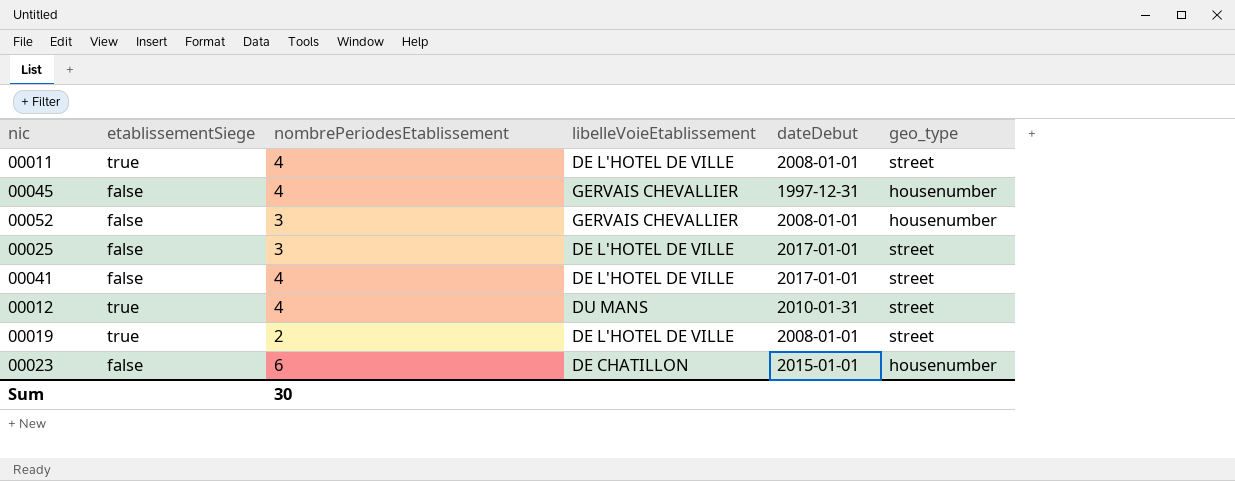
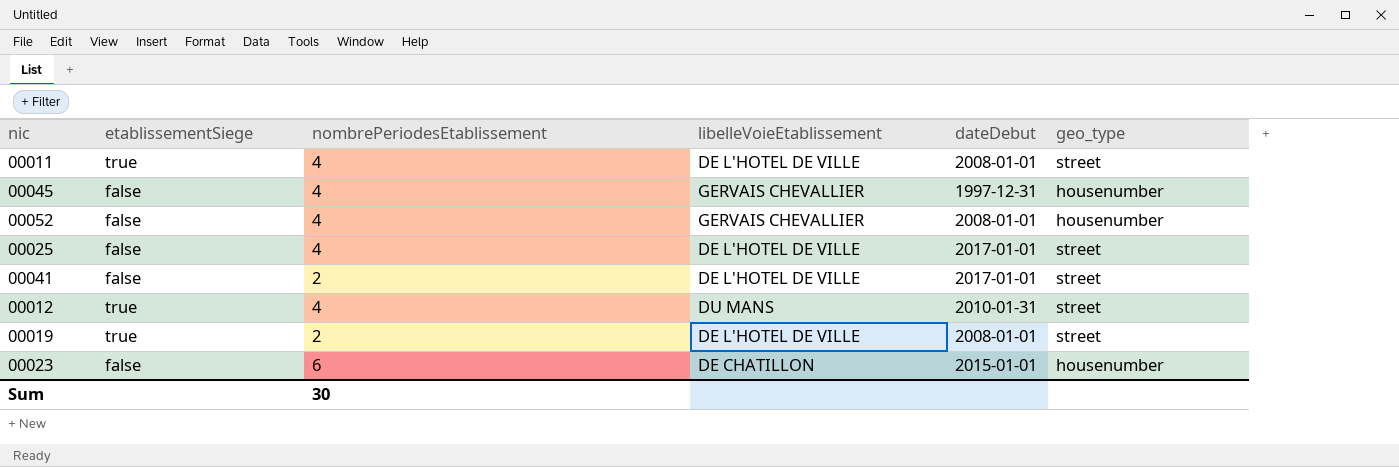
00052 | nombrePeriodesEtablissement: 3 -> 4
00025 | nombrePeriodesEtablissement: 3 -> 4
00041 | nombrePeriodesEtablissement: 4 -> 2

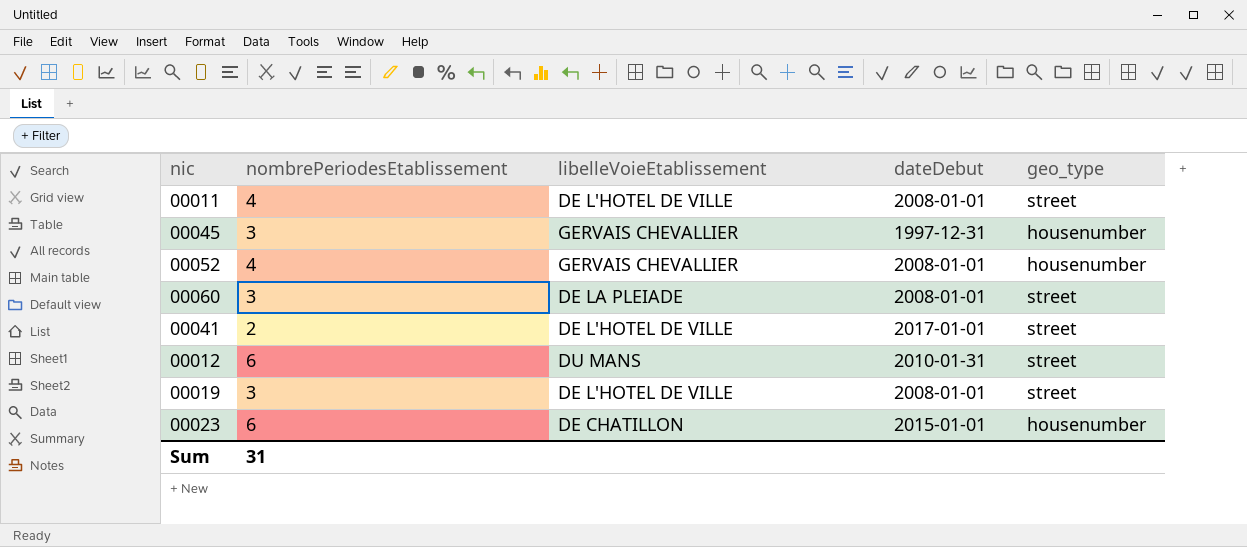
column etablissementSiege | position: 2 -> none
row 00025: false | 4 | DE L'HOTEL DE VILLE | 2017-01-01 | street -> none
00045 | nombrePeriodesEtablissement: 4 -> 3
row 00060: none -> 3 | DE LA PLEIADE | 2008-01-01 | street
00012 | nombrePeriodesEtablissement: 4 -> 6
00019 | nombrePeriodesEtablissement: 2 -> 3
Sum | nombrePeriodesEtablissement: 30 -> 31

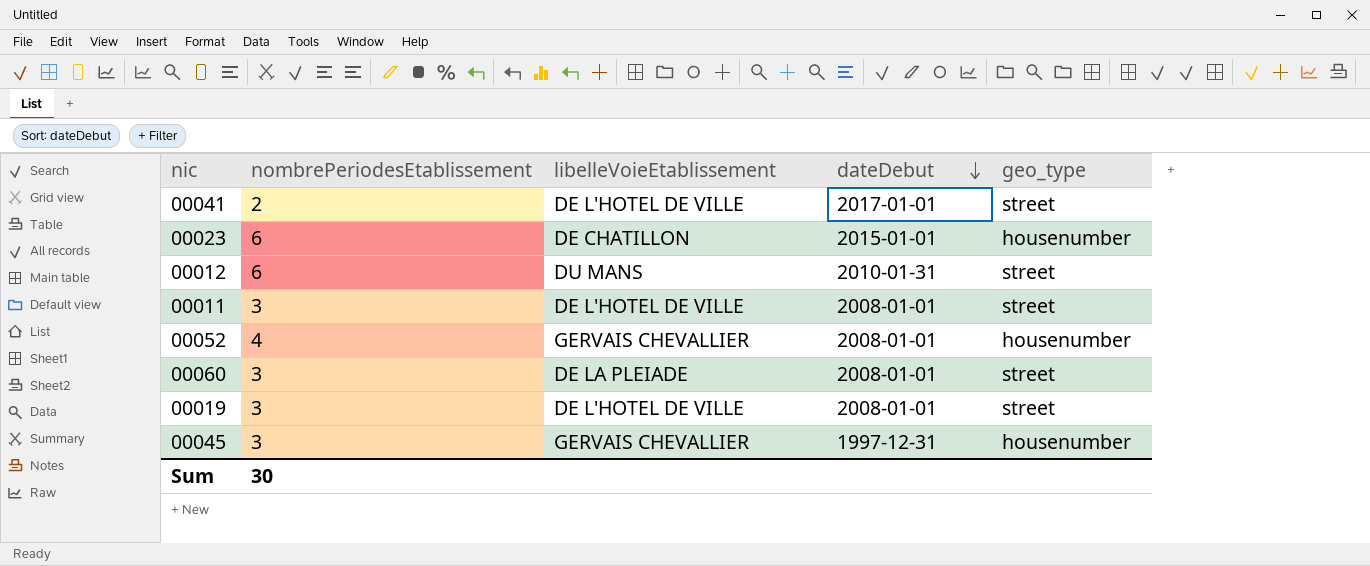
row order: none -> dateDebut descending
00011 | nombrePeriodesEtablissement: 4 -> 3
Sum | nombrePeriodesEtablissement: 31 -> 30

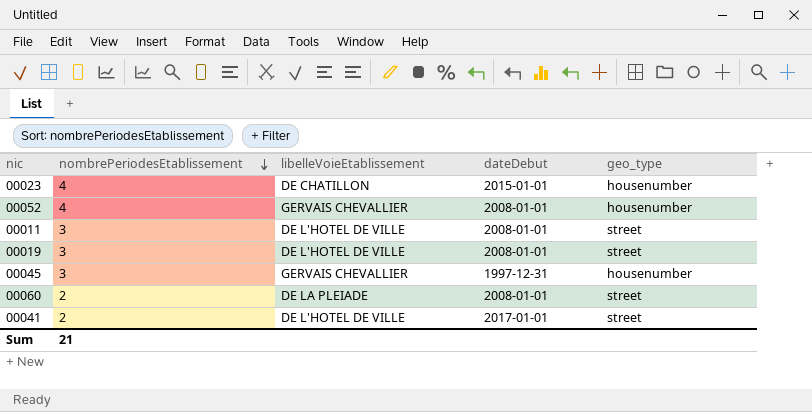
row order: dateDebut descending -> nombrePeriodesEtablissement descending
row 00012: 6 | DU MANS | 2010-01-31 | street -> none
00023 | nombrePeriodesEtablissement: 6 -> 4
00060 | nombrePeriodesEtablissement: 3 -> 2
Sum | nombrePeriodesEtablissement: 30 -> 21

